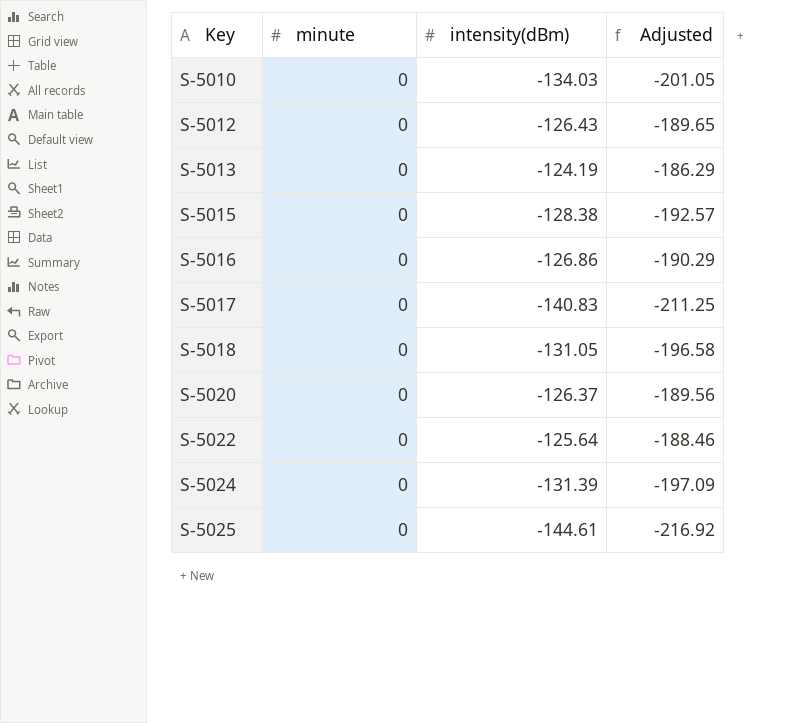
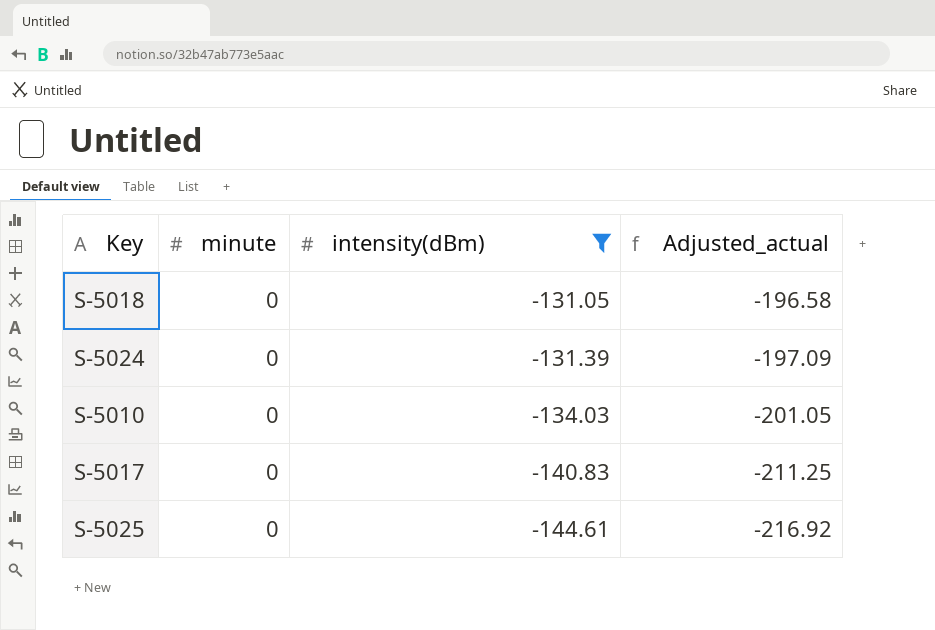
filter: none -> intensity(dBm) <= -131.05
row order: Key ascending -> intensity(dBm) descending
column name: Adjusted -> Adjusted_actual

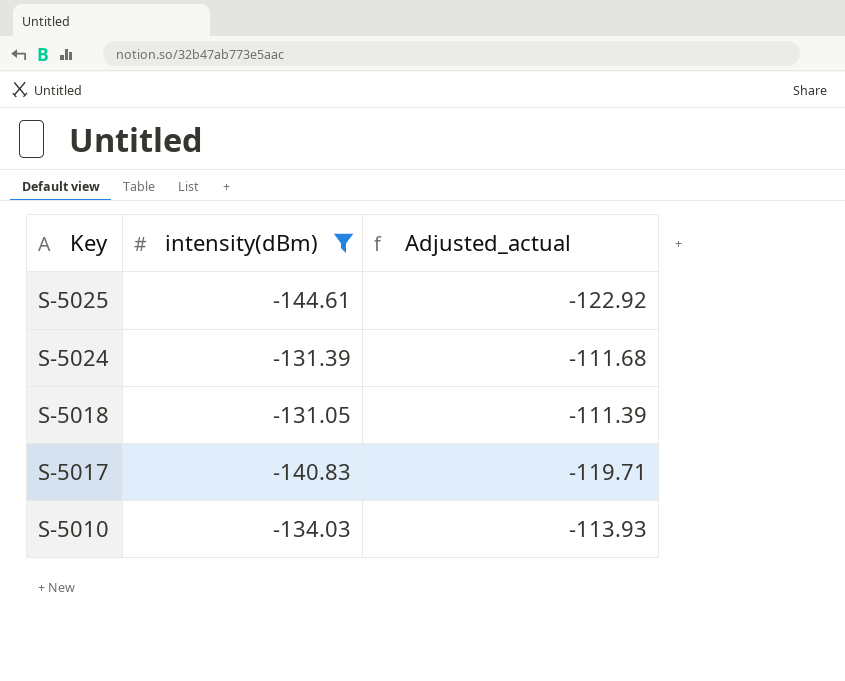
row order: intensity(dBm) descending -> Key descending
column minute | position: 2 -> none
column Adjusted_actual | formula: [intensity(dBm)] * 1.5 -> [intensity(dBm)] * 0.85

